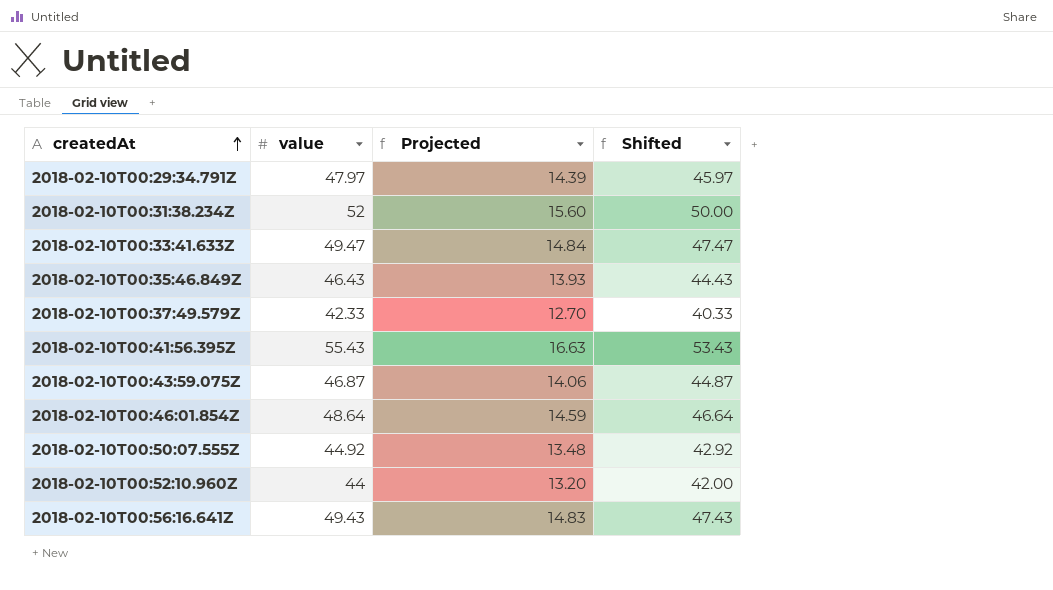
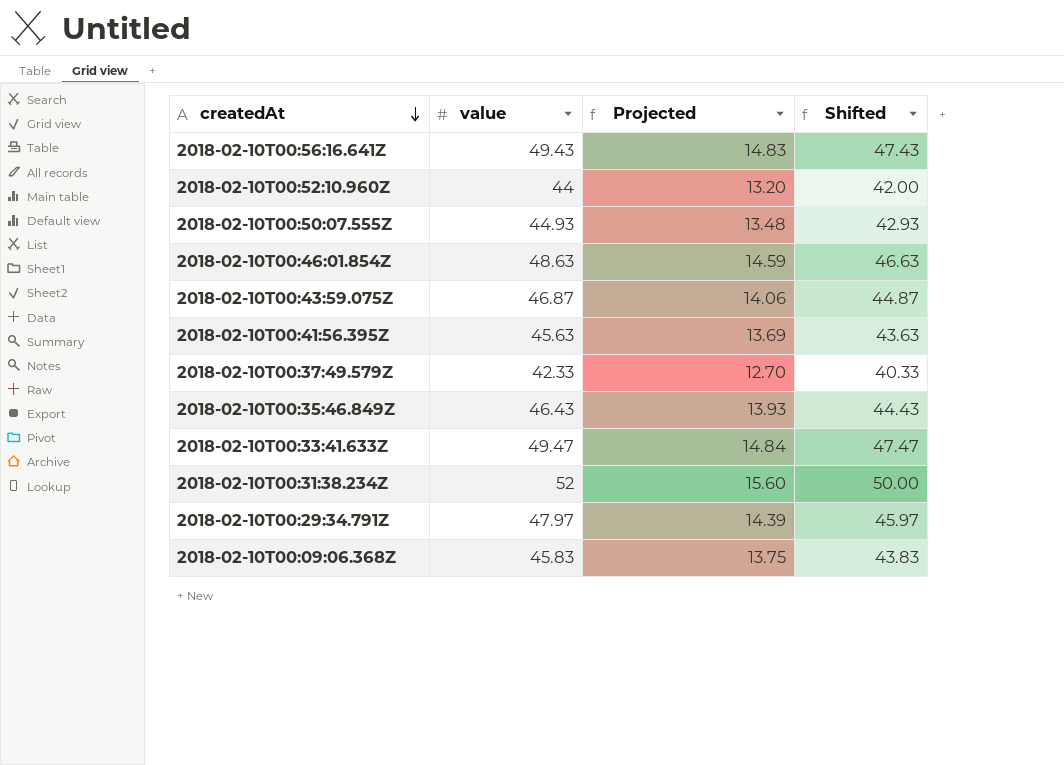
row order: createdAt ascending -> createdAt descending
2018-02-10T00:50:07.555Z | value: 44.92 -> 44.93
2018-02-10T00:50:07.555Z | Shifted: 42.92 -> 42.93
2018-02-10T00:46:01.854Z | value: 48.64 -> 48.63
2018-02-10T00:46:01.854Z | Shifted: 46.64 -> 46.63
2018-02-10T00:41:56.395Z | value: 55.43 -> 45.63
2018-02-10T00:41:56.395Z | Projected: 16.63 -> 13.69
2018-02-10T00:41:56.395Z | Shifted: 53.43 -> 43.63
row 2018-02-10T00:09:06.368Z: none -> 45.83 | 13.75 | 43.83

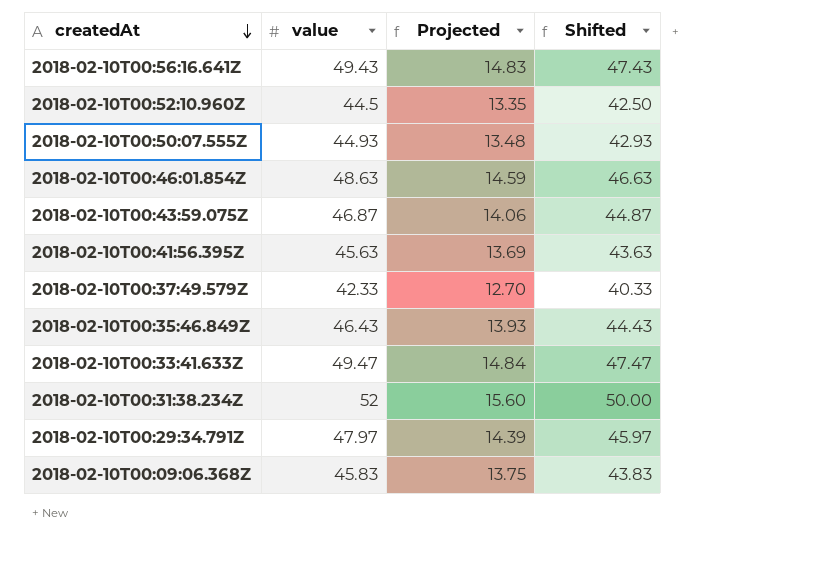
2018-02-10T00:52:10.960Z | value: 44 -> 44.5
2018-02-10T00:52:10.960Z | Projected: 13.20 -> 13.35
2018-02-10T00:52:10.960Z | Shifted: 42.00 -> 42.50

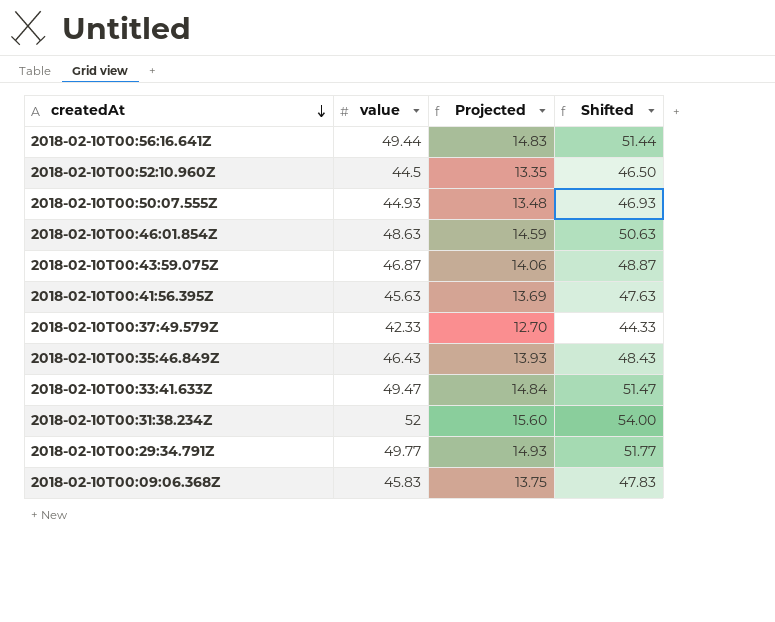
column Shifted | formula: [value] - 2 -> [value] + 2
2018-02-10T00:56:16.641Z | value: 49.43 -> 49.44
2018-02-10T00:29:34.791Z | value: 47.97 -> 49.77
2018-02-10T00:29:34.791Z | Projected: 14.39 -> 14.93

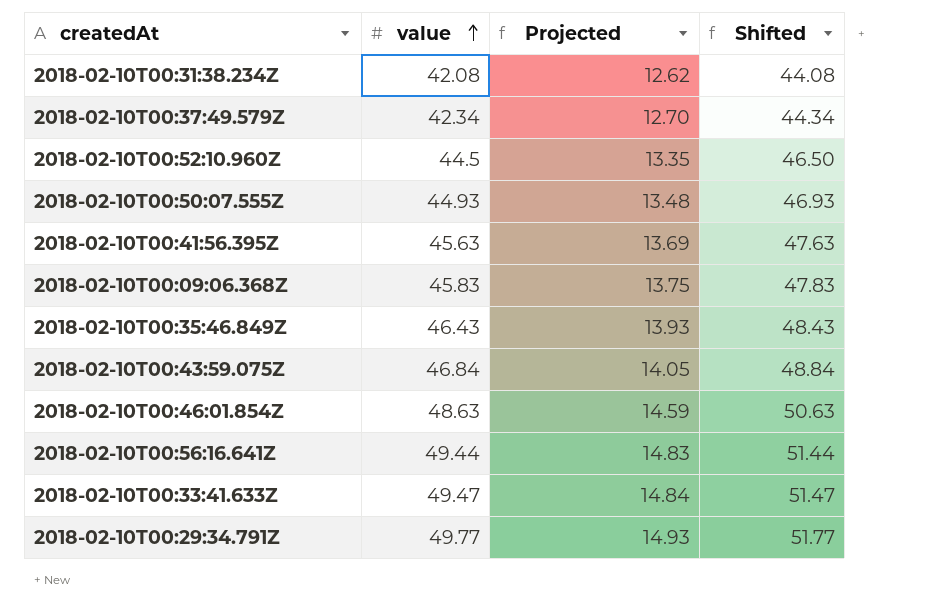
row order: createdAt descending -> value ascending
2018-02-10T00:31:38.234Z | value: 52 -> 42.08
2018-02-10T00:31:38.234Z | Projected: 15.60 -> 12.62
2018-02-10T00:31:38.234Z | Shifted: 54.00 -> 44.08
2018-02-10T00:37:49.579Z | value: 42.33 -> 42.34
2018-02-10T00:37:49.579Z | Shifted: 44.33 -> 44.34
2018-02-10T00:43:59.075Z | value: 46.87 -> 46.84
2018-02-10T00:43:59.075Z | Projected: 14.06 -> 14.05
2018-02-10T00:43:59.075Z | Shifted: 48.87 -> 48.84

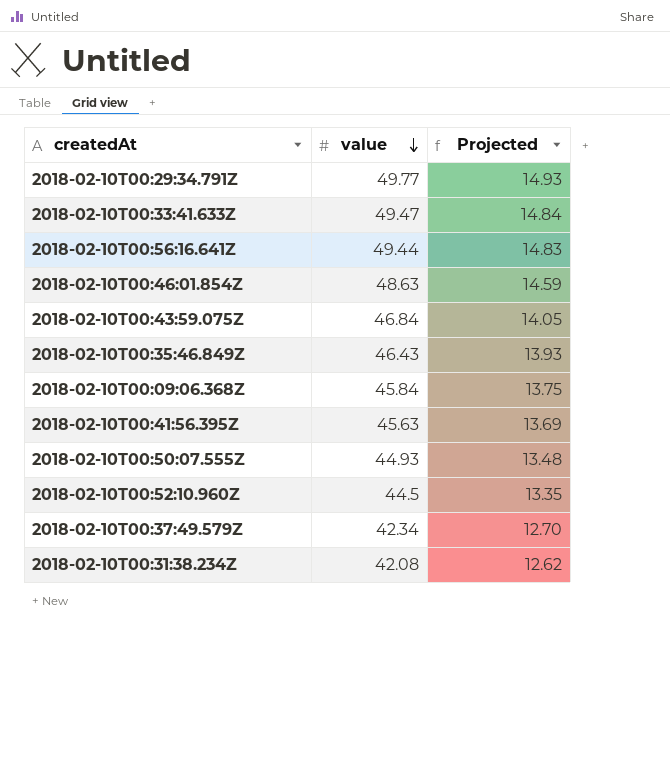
row order: value ascending -> value descending
column Shifted | formula: [value] + 2 -> none
2018-02-10T00:09:06.368Z | value: 45.83 -> 45.84

